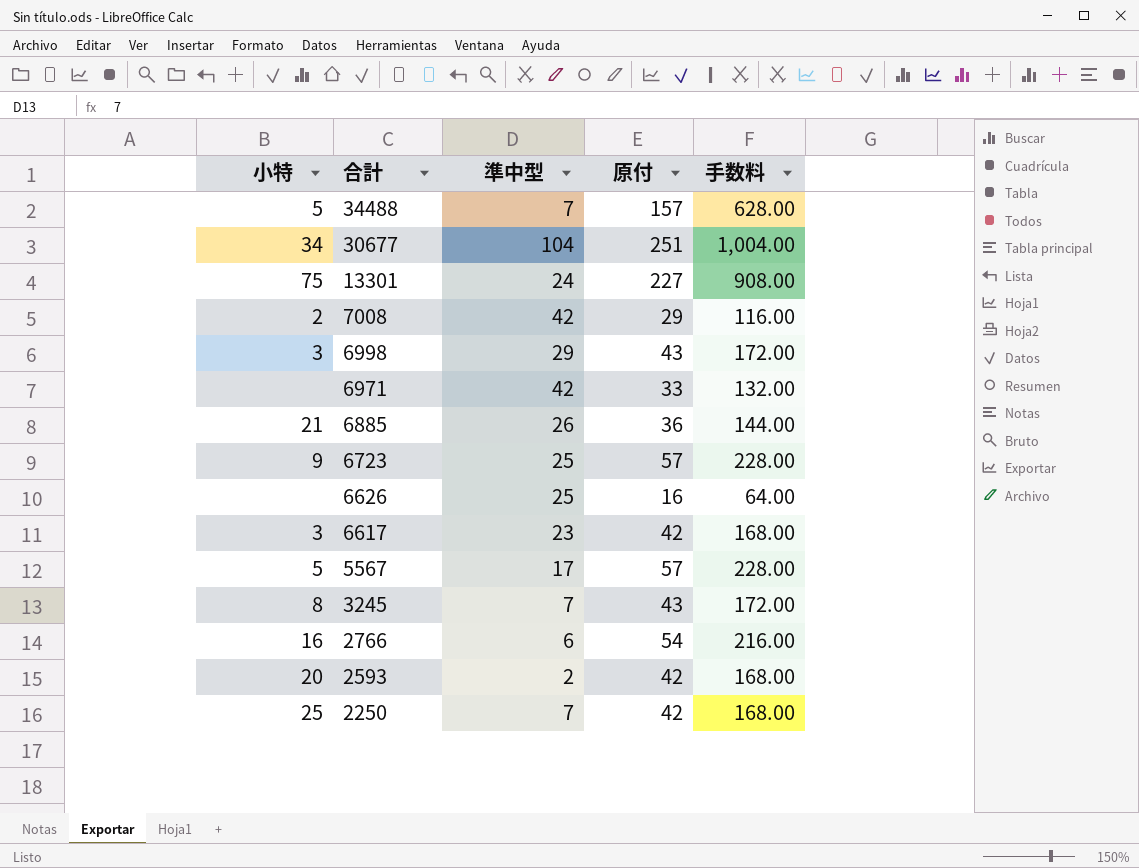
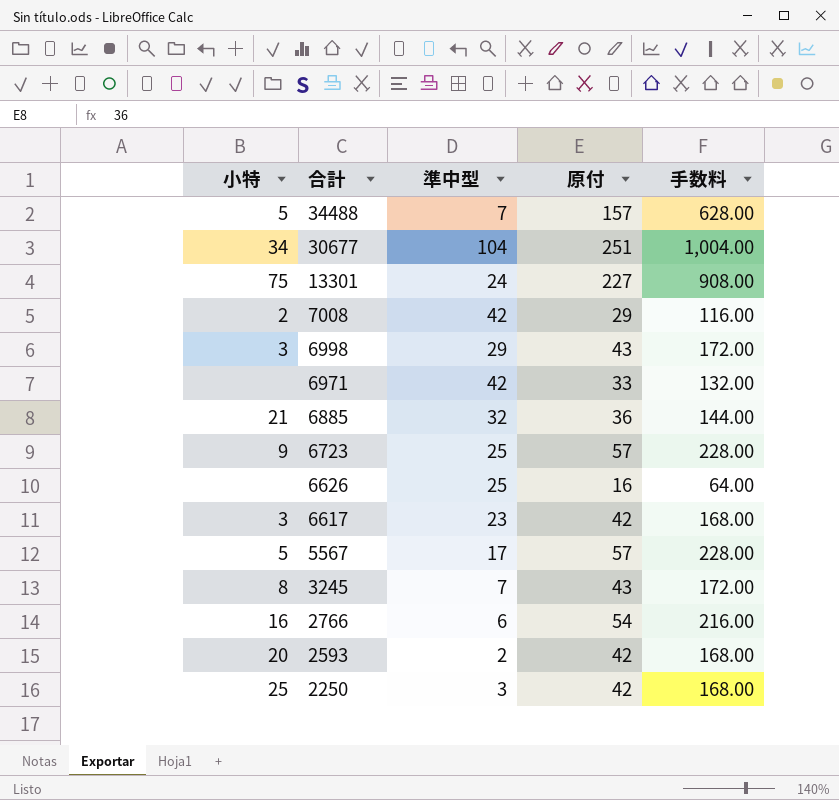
6885 | 準中型: 26 -> 32
2250 | 準中型: 7 -> 3

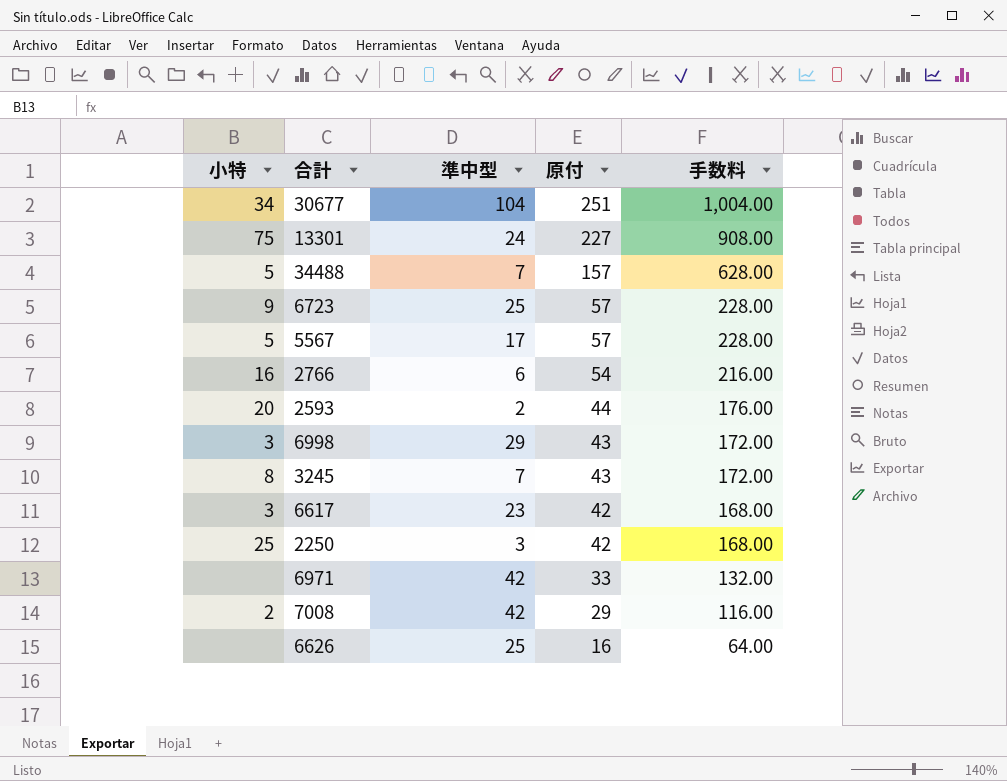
row order: 合計 descending -> 原付 descending
row 6885: 21 | 32 | 36 | 144.00 -> none
2593 | 原付: 42 -> 44
2593 | 手数料: 168.00 -> 176.00

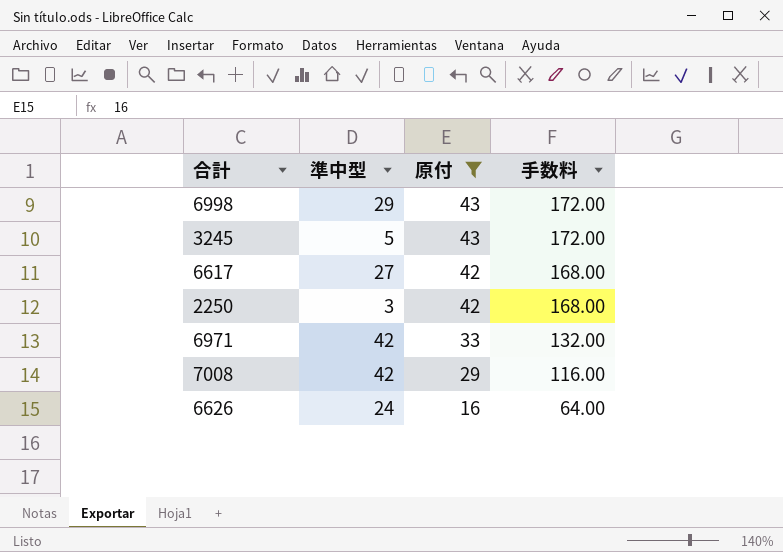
filter: none -> 原付 <= 43
column 小特 | position: 1 -> none
3245 | 準中型: 7 -> 5
6617 | 準中型: 23 -> 27
6626 | 準中型: 25 -> 24

